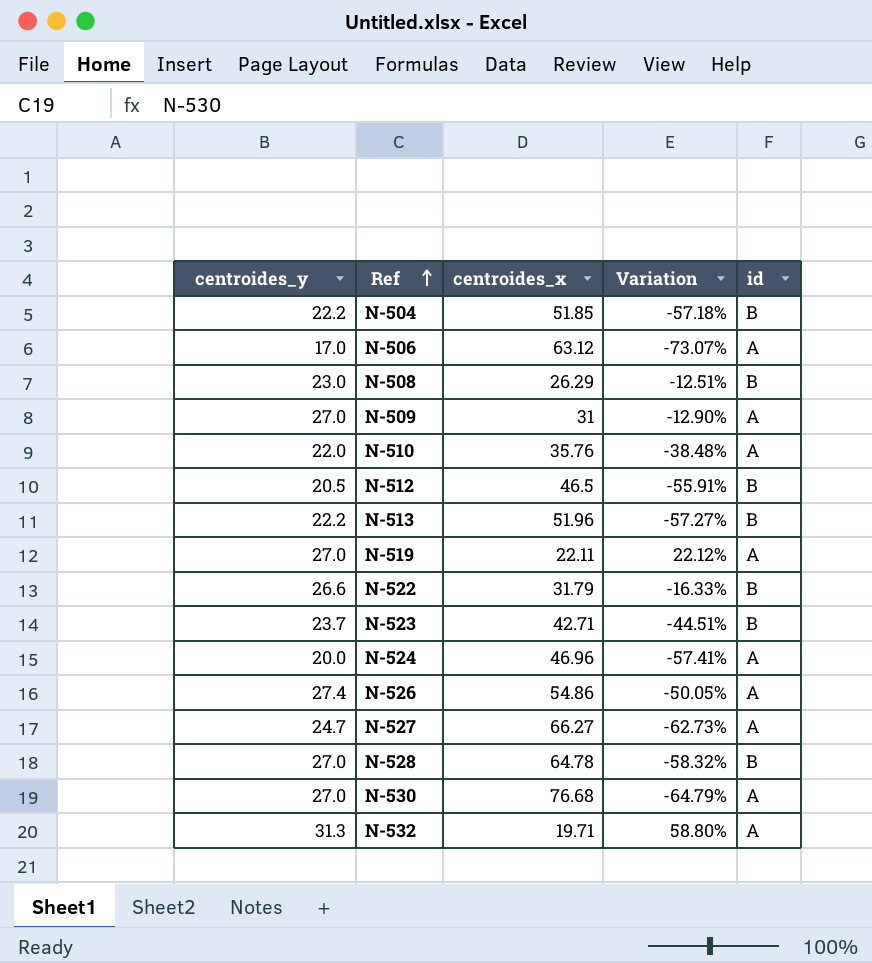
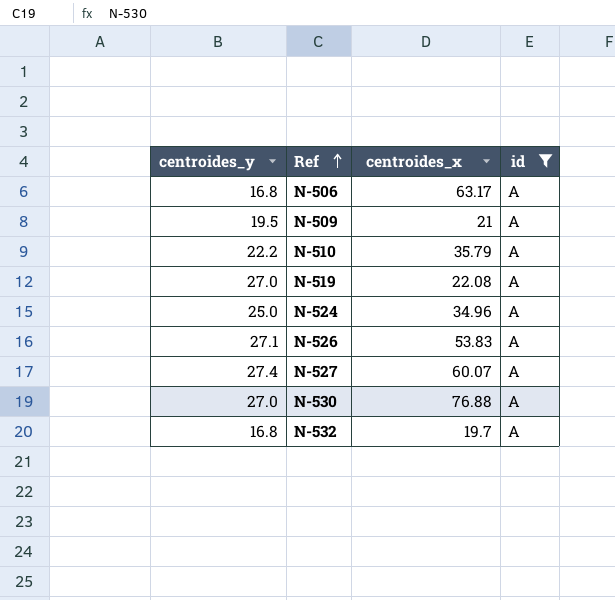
filter: none -> id = A
column Variation | formula: ([centroides_y] - [centroides_x]) / [centroides_x] -> none
N-506 | centroides_y: 17.0 -> 16.8
N-506 | centroides_x: 63.12 -> 63.17
N-509 | centroides_y: 27.0 -> 19.5
N-509 | centroides_x: 31 -> 21
N-510 | centroides_y: 22.0 -> 22.2
N-510 | centroides_x: 35.76 -> 35.79
N-519 | centroides_x: 22.11 -> 22.08
N-524 | centroides_y: 20.0 -> 25.0
N-524 | centroides_x: 46.96 -> 34.96
N-526 | centroides_y: 27.4 -> 27.1
N-526 | centroides_x: 54.86 -> 53.83
N-527 | centroides_y: 24.7 -> 27.4
N-527 | centroides_x: 66.27 -> 60.07
N-530 | centroides_x: 76.68 -> 76.88
N-532 | centroides_y: 31.3 -> 16.8
N-532 | centroides_x: 19.71 -> 19.7

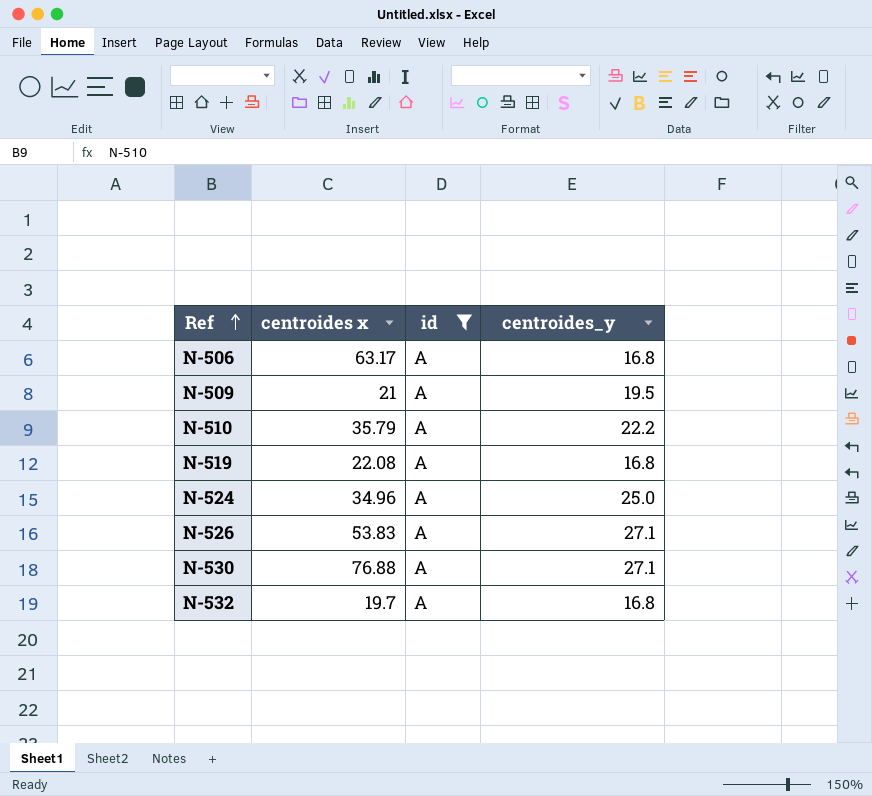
column name: centroides_x -> centroides x
column centroides_y | position: 1 -> 4
row N-527: 27.4 | 60.07 | A -> none
N-519 | centroides_y: 27.0 -> 16.8
N-530 | centroides_y: 27.0 -> 27.1

